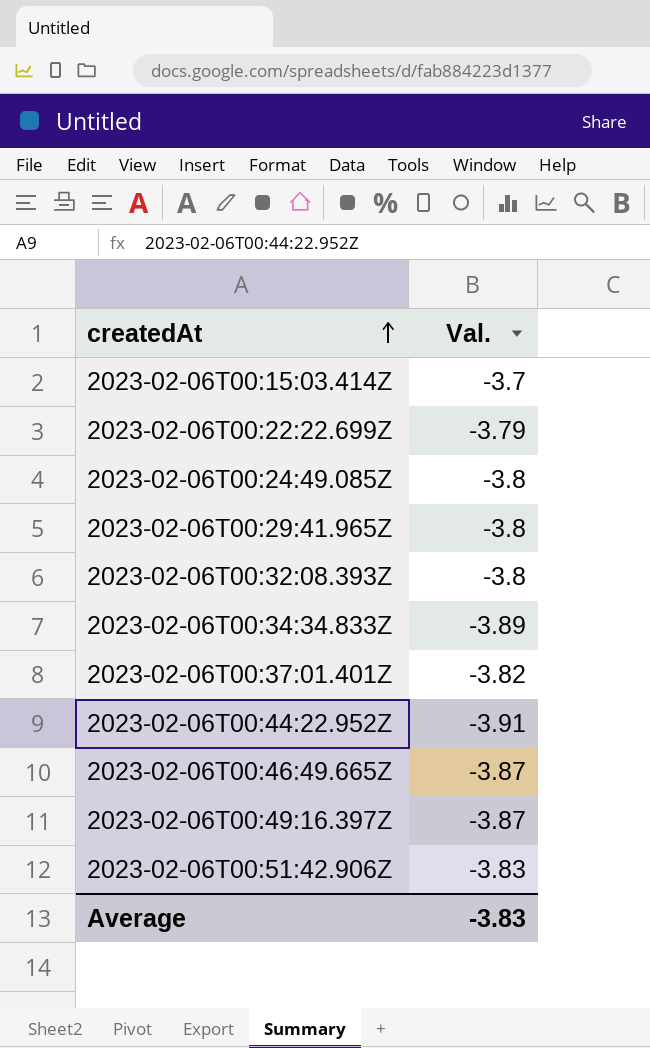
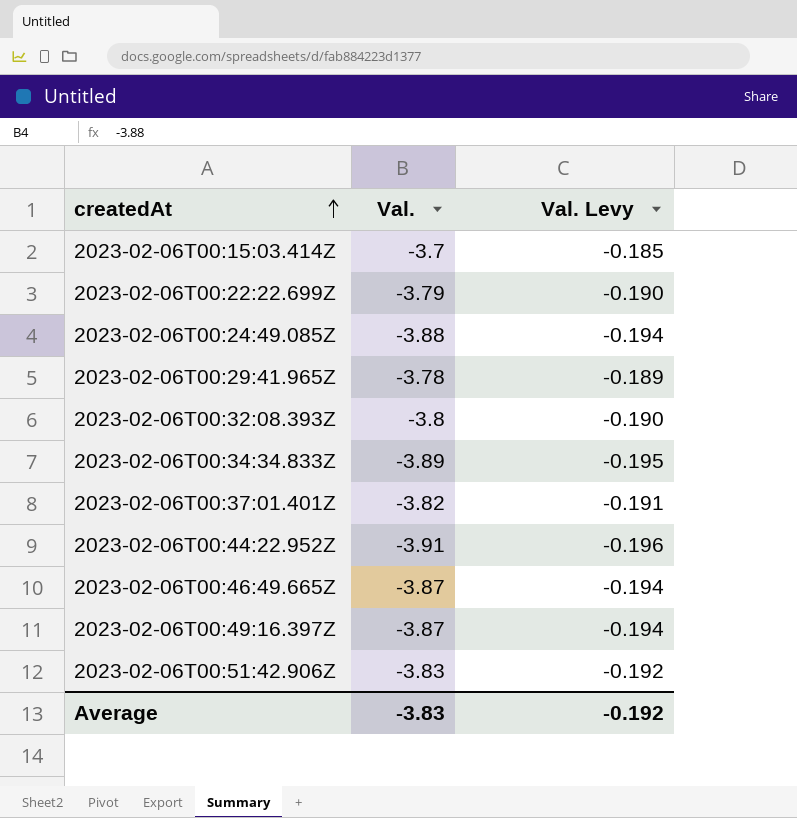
column Val. Levy | formula: none -> [Val.] * 0.05
2023-02-06T00:24:49.085Z | Val.: -3.8 -> -3.88
2023-02-06T00:29:41.965Z | Val.: -3.8 -> -3.78

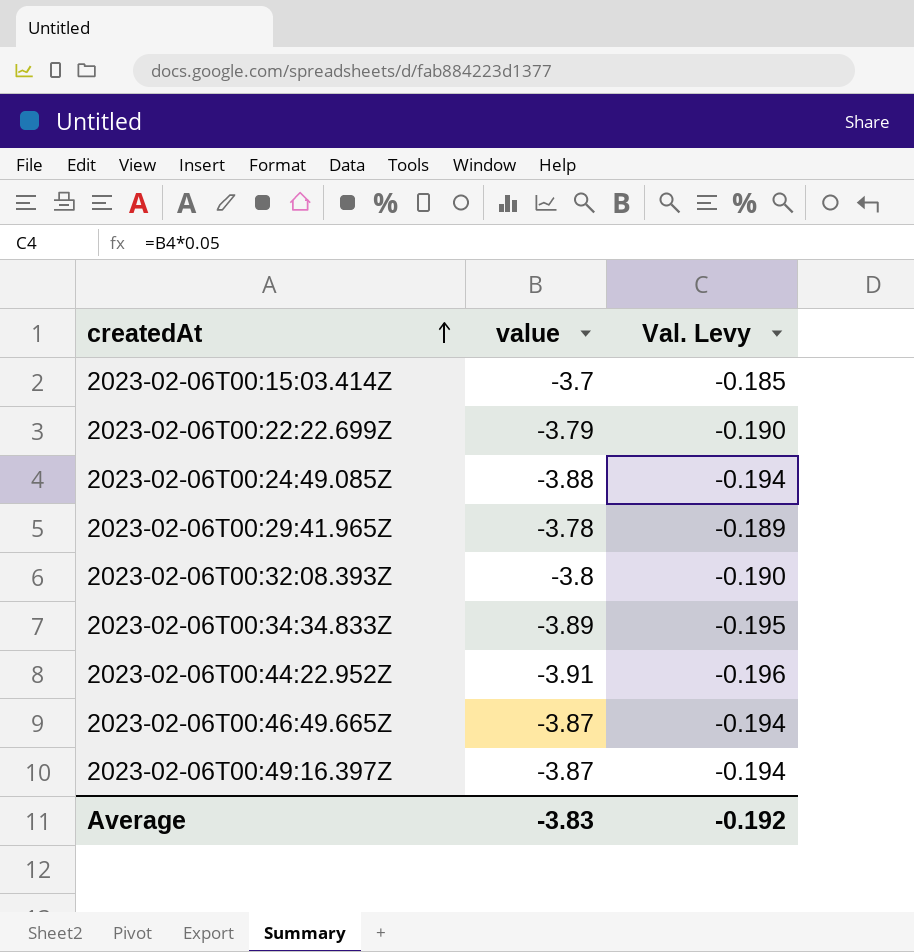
column name: Val. -> value
row 2023-02-06T00:37:01.401Z: -3.82 | -0.191 -> none
row 2023-02-06T00:51:42.906Z: -3.83 | -0.192 -> none

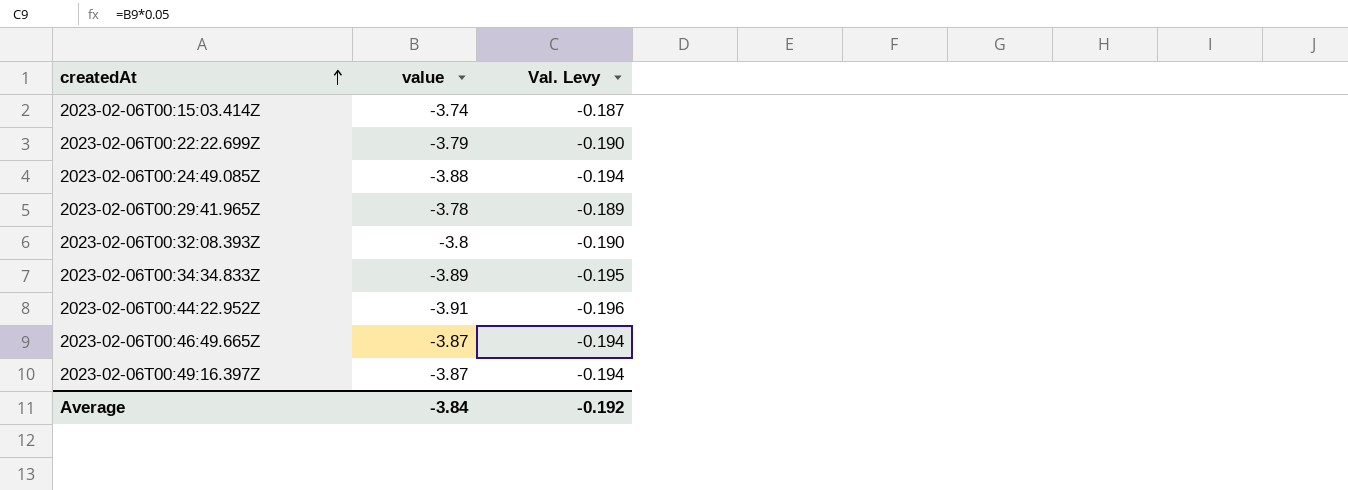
2023-02-06T00:15:03.414Z | value: -3.7 -> -3.74
2023-02-06T00:15:03.414Z | Val. Levy: -0.185 -> -0.187
Average | value: -3.83 -> -3.84

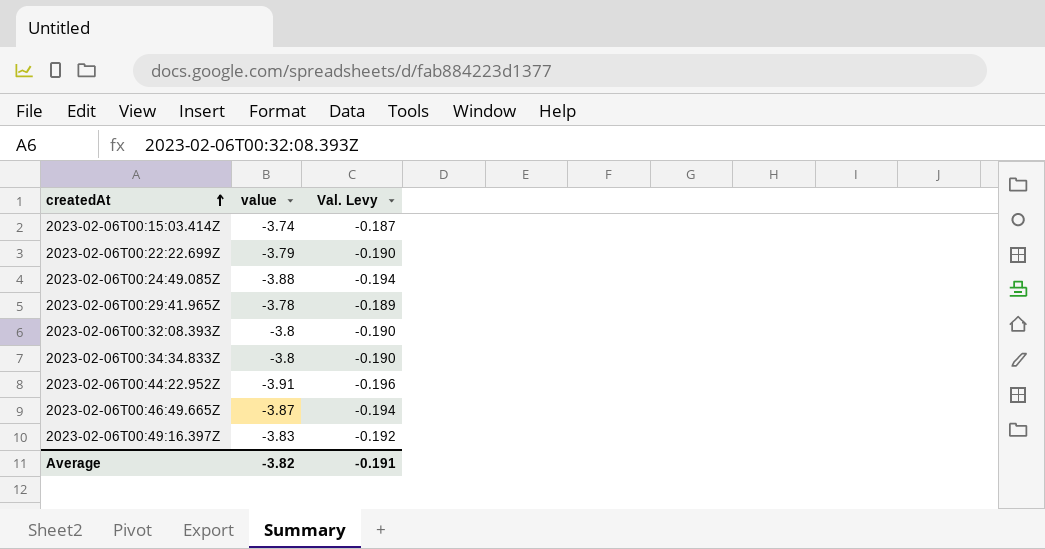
2023-02-06T00:34:34.833Z | value: -3.89 -> -3.8
2023-02-06T00:34:34.833Z | Val. Levy: -0.195 -> -0.190
2023-02-06T00:49:16.397Z | value: -3.87 -> -3.83
2023-02-06T00:49:16.397Z | Val. Levy: -0.194 -> -0.192
Average | value: -3.84 -> -3.82
Average | Val. Levy: -0.192 -> -0.191

